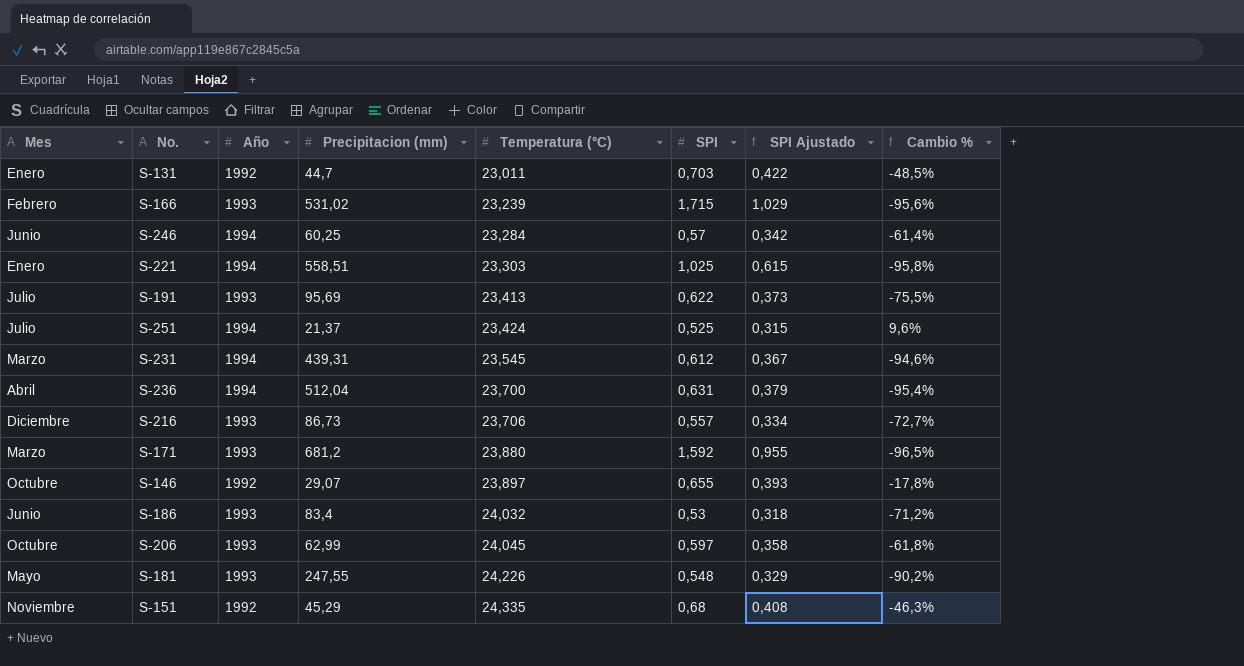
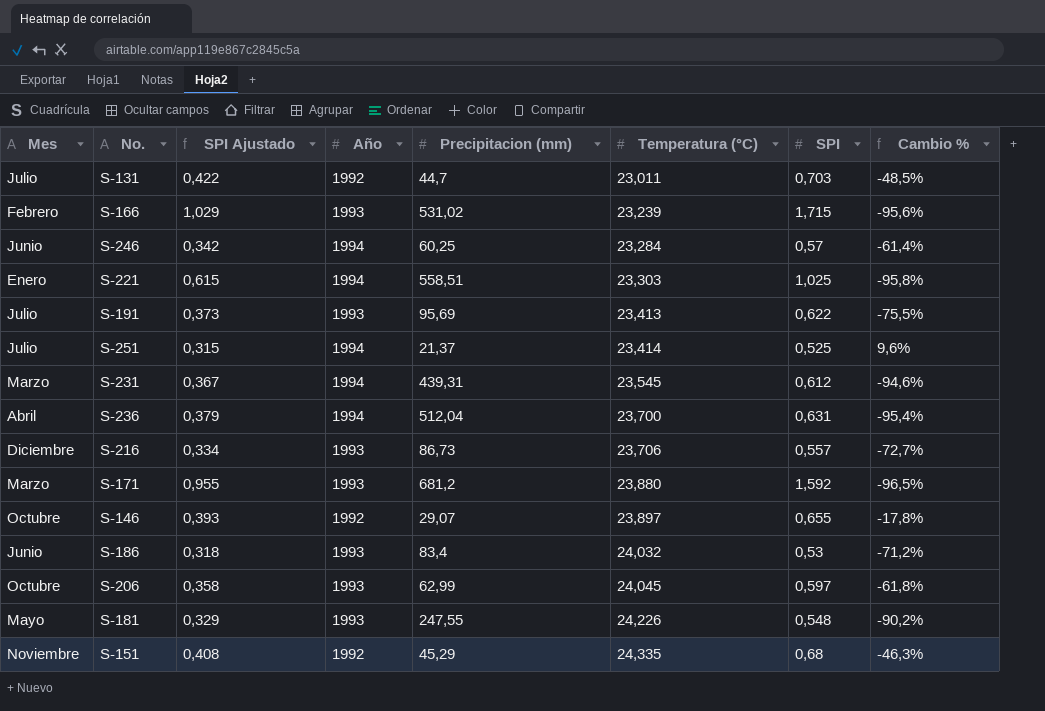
column SPI Ajustado | position: 7 -> 3
S-131 | Mes: Enero -> Julio
S-251 | Temperatura (°C): 23,424 -> 23,414

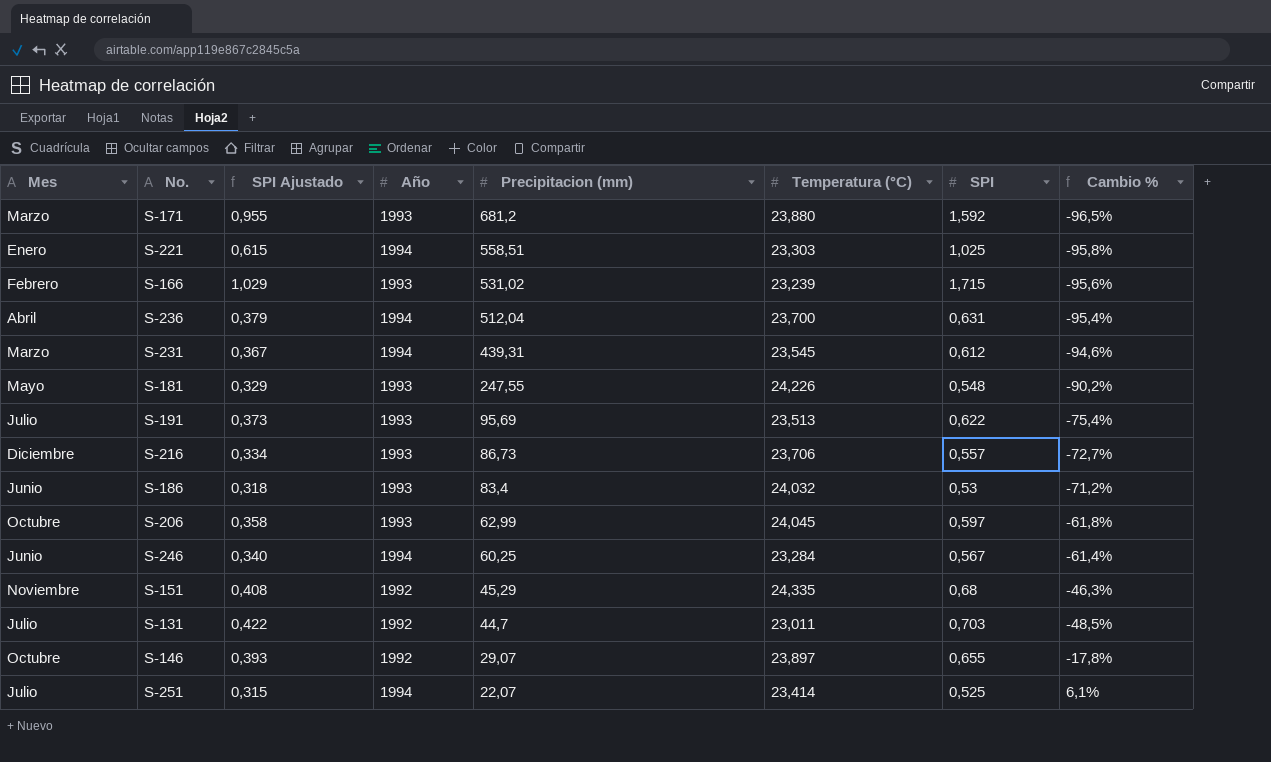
row order: Temperatura (°C) ascending -> Precipitacion (mm) descending
S-191 | Temperatura (°C): 23,413 -> 23,513
S-191 | Cambio %: -75,5% -> -75,4%
S-246 | SPI Ajustado: 0,342 -> 0,340
S-246 | SPI: 0,57 -> 0,567
S-251 | Precipitacion (mm): 21,37 -> 22,07
S-251 | Cambio %: 9,6% -> 6,1%

